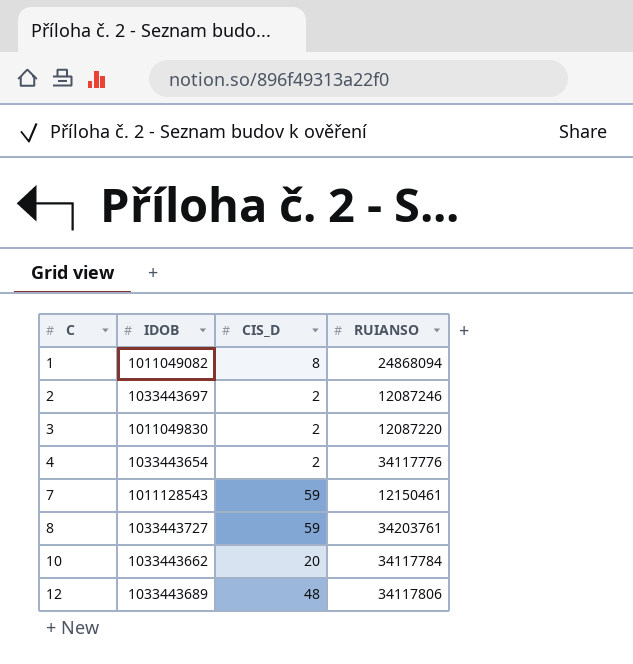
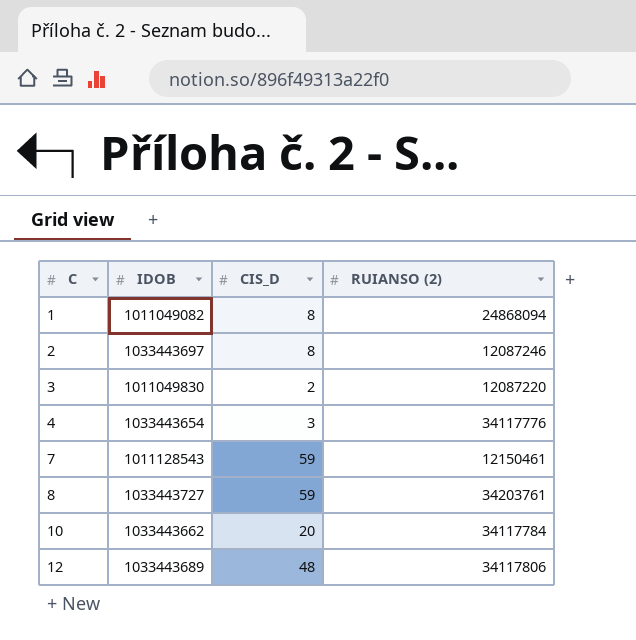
column name: RUIANSO -> RUIANSO (2)
2 | CIS_D: 2 -> 8
4 | CIS_D: 2 -> 3

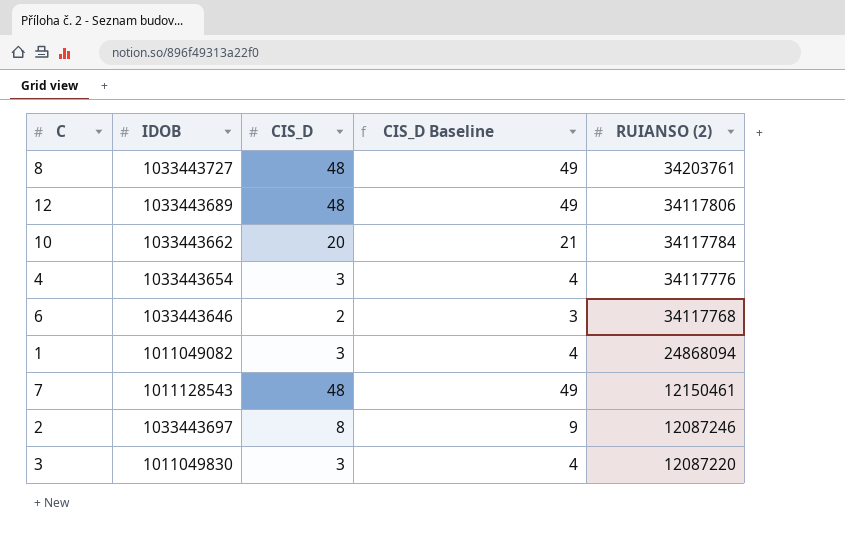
row order: C ascending -> RUIANSO (2) descending
column CIS_D Baseline | formula: none -> [CIS_D] + 1
8 | CIS_D: 59 -> 48
row 6: none -> 1033443646 | 2 | 3 | 34117768
1 | CIS_D: 8 -> 3
7 | CIS_D: 59 -> 48
3 | CIS_D: 2 -> 3

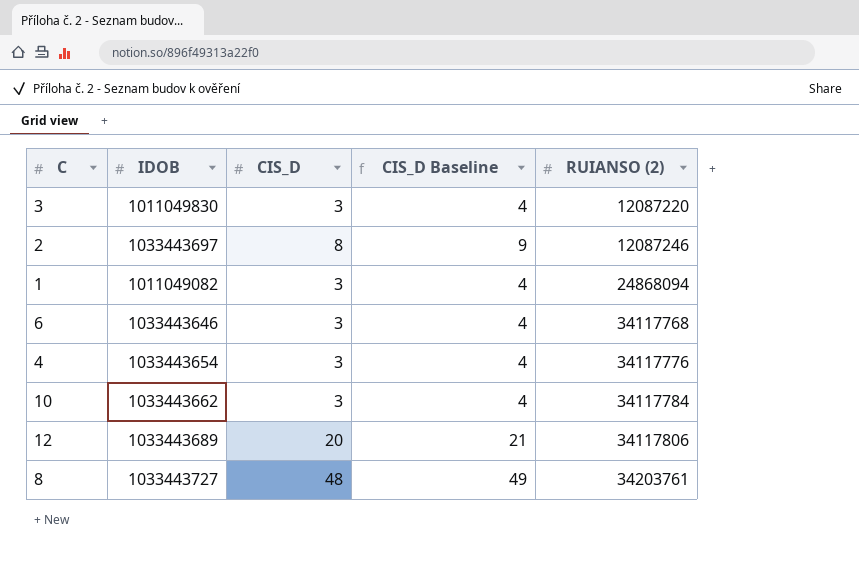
row order: RUIANSO (2) descending -> RUIANSO (2) ascending
row 7: 1011128543 | 48 | 49 | 12150461 -> none
6 | CIS_D: 2 -> 3
6 | CIS_D Baseline: 3 -> 4
10 | CIS_D: 20 -> 3
10 | CIS_D Baseline: 21 -> 4
12 | CIS_D: 48 -> 20
12 | CIS_D Baseline: 49 -> 21

